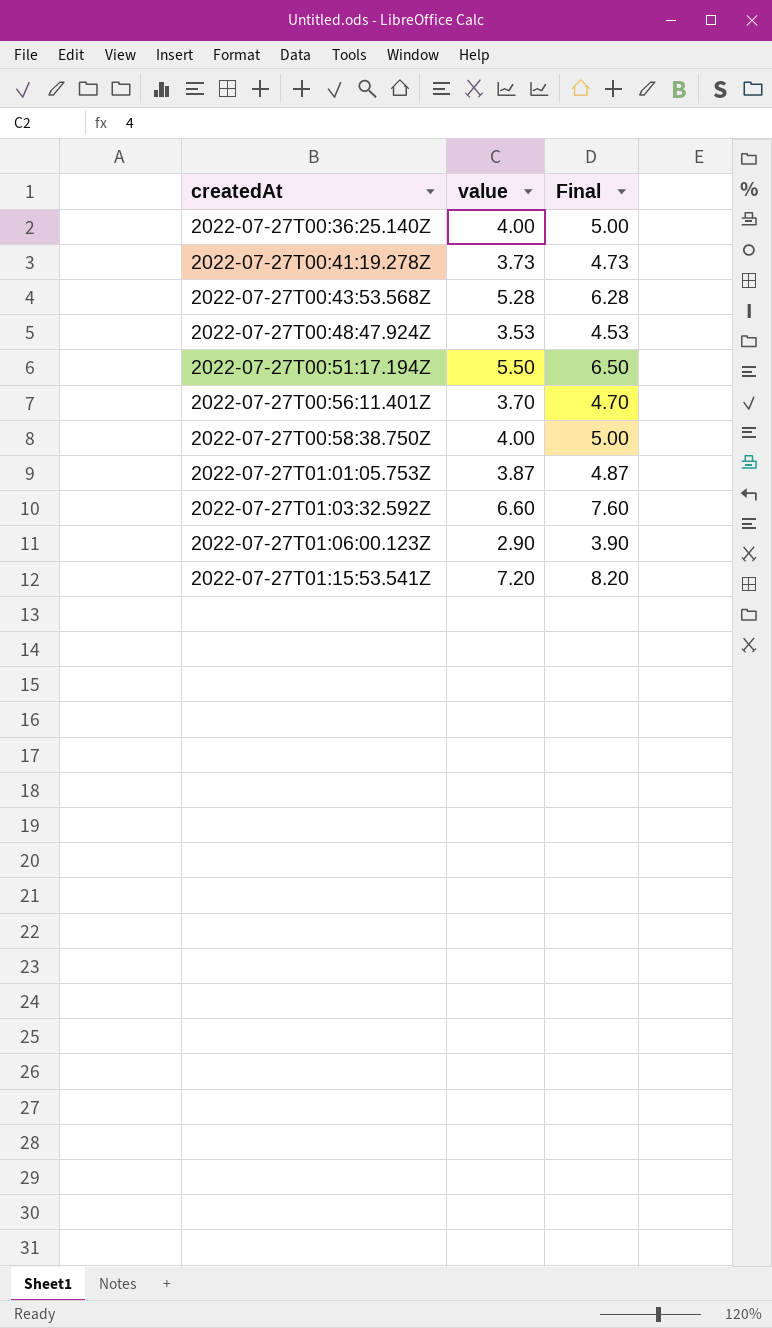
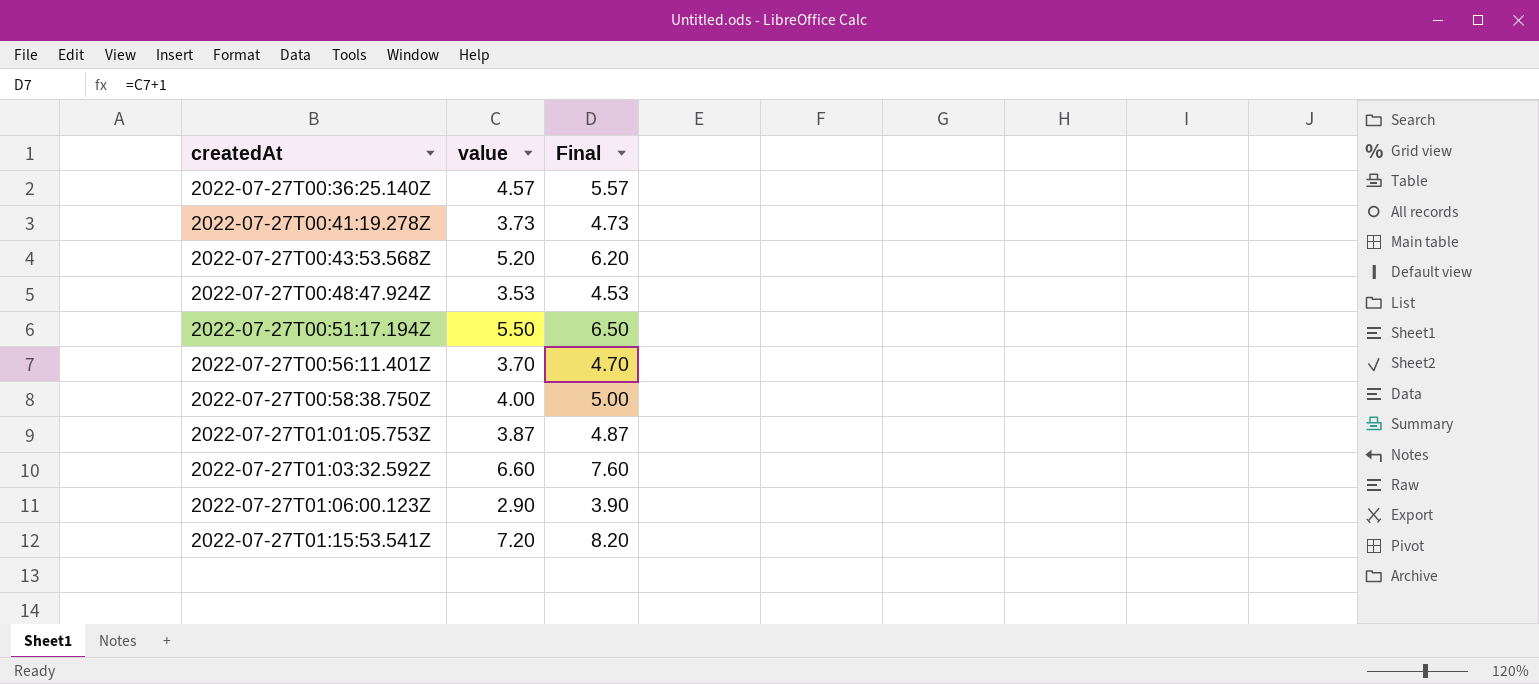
2022-07-27T00:36:25.140Z | value: 4.00 -> 4.57
2022-07-27T00:36:25.140Z | Final: 5.00 -> 5.57
2022-07-27T00:43:53.568Z | value: 5.28 -> 5.20
2022-07-27T00:43:53.568Z | Final: 6.28 -> 6.20

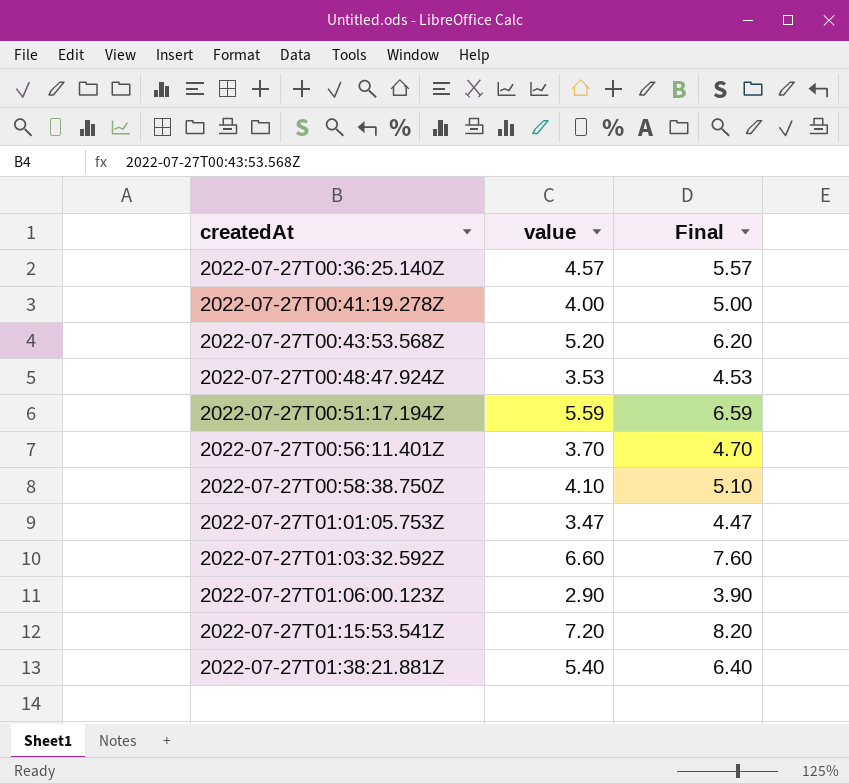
2022-07-27T00:41:19.278Z | value: 3.73 -> 4.00
2022-07-27T00:41:19.278Z | Final: 4.73 -> 5.00
2022-07-27T00:51:17.194Z | value: 5.50 -> 5.59
2022-07-27T00:51:17.194Z | Final: 6.50 -> 6.59
2022-07-27T00:58:38.750Z | value: 4.00 -> 4.10
2022-07-27T00:58:38.750Z | Final: 5.00 -> 5.10
2022-07-27T01:01:05.753Z | value: 3.87 -> 3.47
2022-07-27T01:01:05.753Z | Final: 4.87 -> 4.47
row 2022-07-27T01:38:21.881Z: none -> 5.40 | 6.40

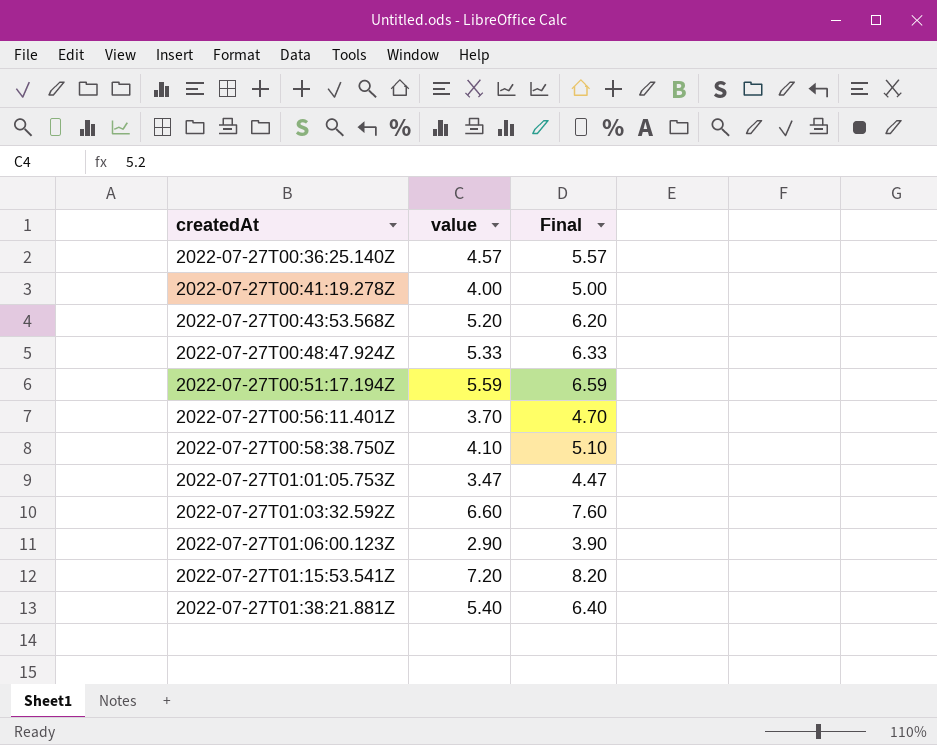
2022-07-27T00:48:47.924Z | value: 3.53 -> 5.33
2022-07-27T00:48:47.924Z | Final: 4.53 -> 6.33

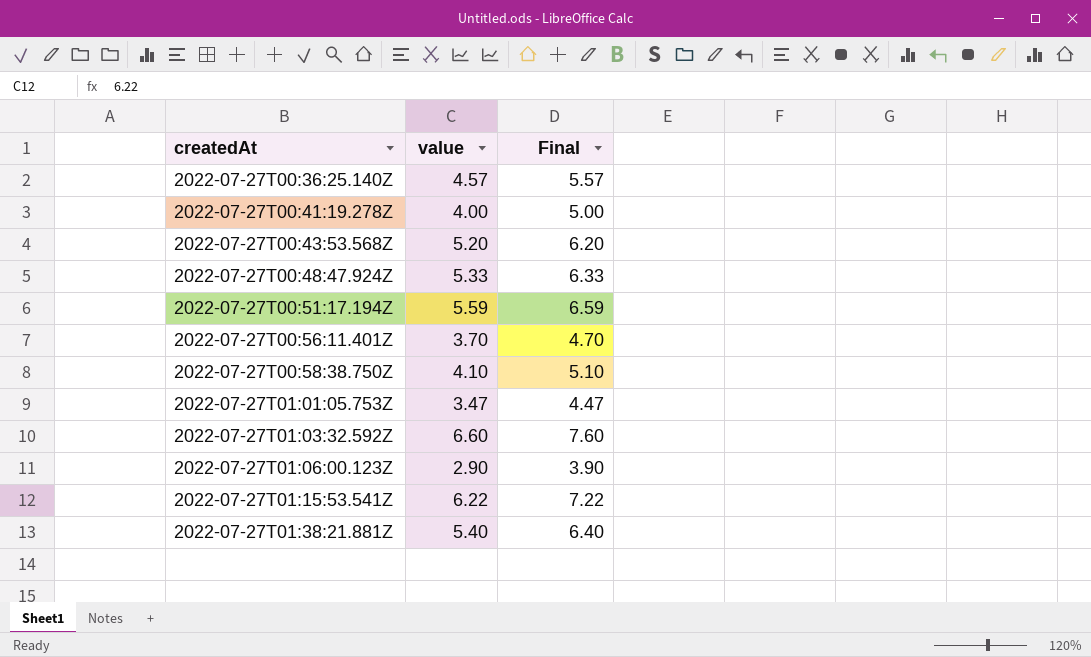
2022-07-27T01:15:53.541Z | value: 7.20 -> 6.22
2022-07-27T01:15:53.541Z | Final: 8.20 -> 7.22

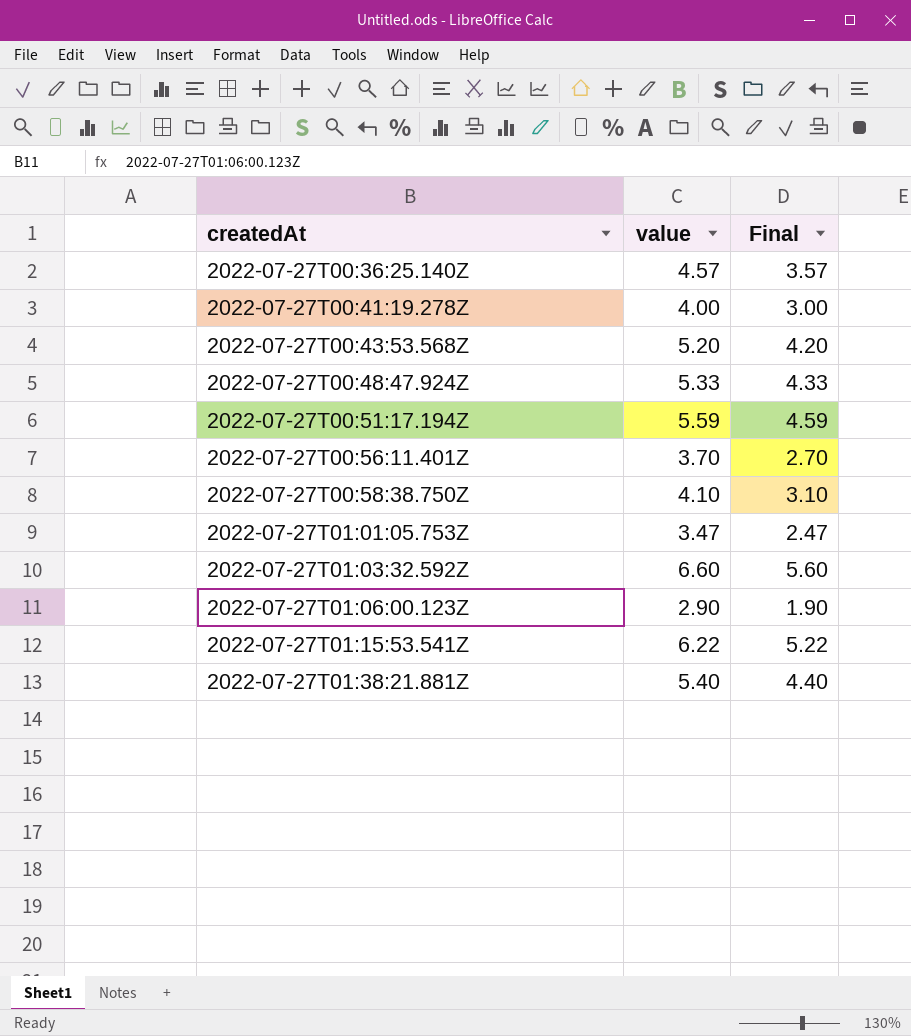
column Final | formula: [value] + 1 -> [value] - 1

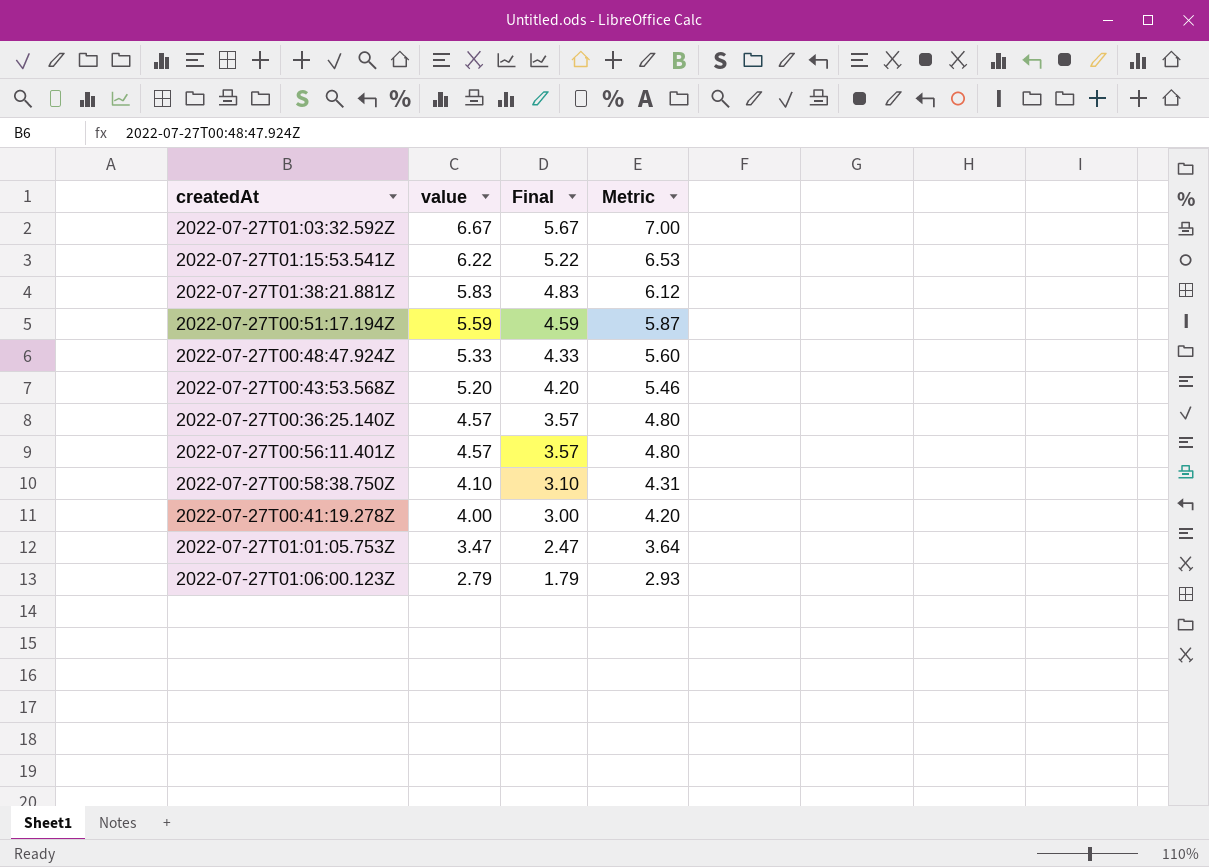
row order: createdAt ascending -> value descending
column Metric | formula: none -> [value] * 1.05
2022-07-27T01:03:32.592Z | value: 6.60 -> 6.67
2022-07-27T01:03:32.592Z | Final: 5.60 -> 5.67
2022-07-27T01:38:21.881Z | value: 5.40 -> 5.83
2022-07-27T01:38:21.881Z | Final: 4.40 -> 4.83
2022-07-27T00:56:11.401Z | value: 3.70 -> 4.57
2022-07-27T00:56:11.401Z | Final: 2.70 -> 3.57
2022-07-27T01:06:00.123Z | value: 2.90 -> 2.79
2022-07-27T01:06:00.123Z | Final: 1.90 -> 1.79

